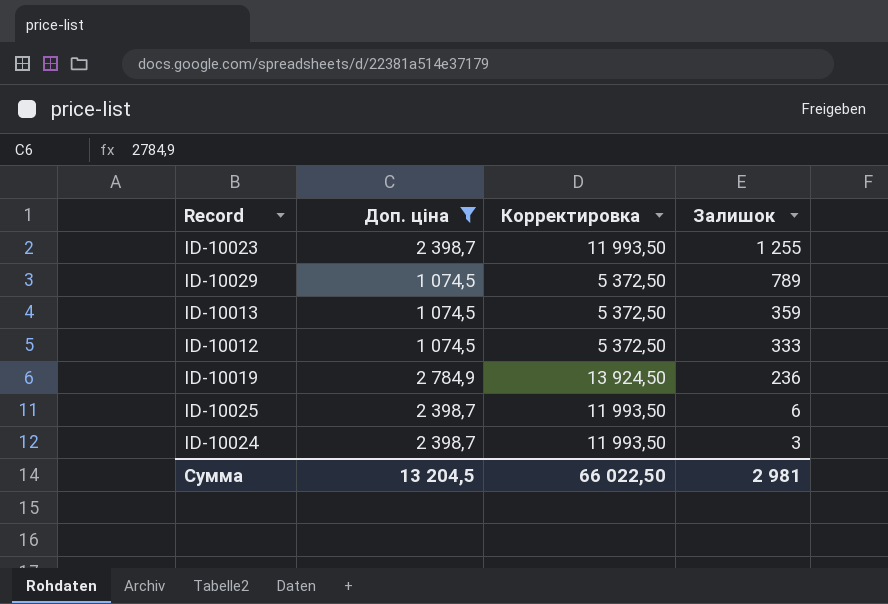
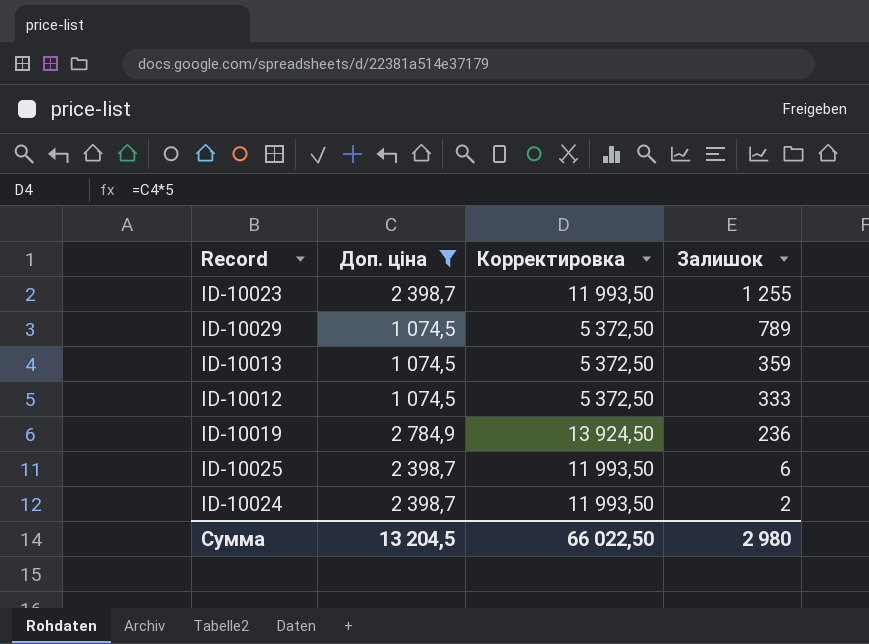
ID-10024 | Залишок: 3 -> 2
Сумма | Залишок: 2 981 -> 2 980

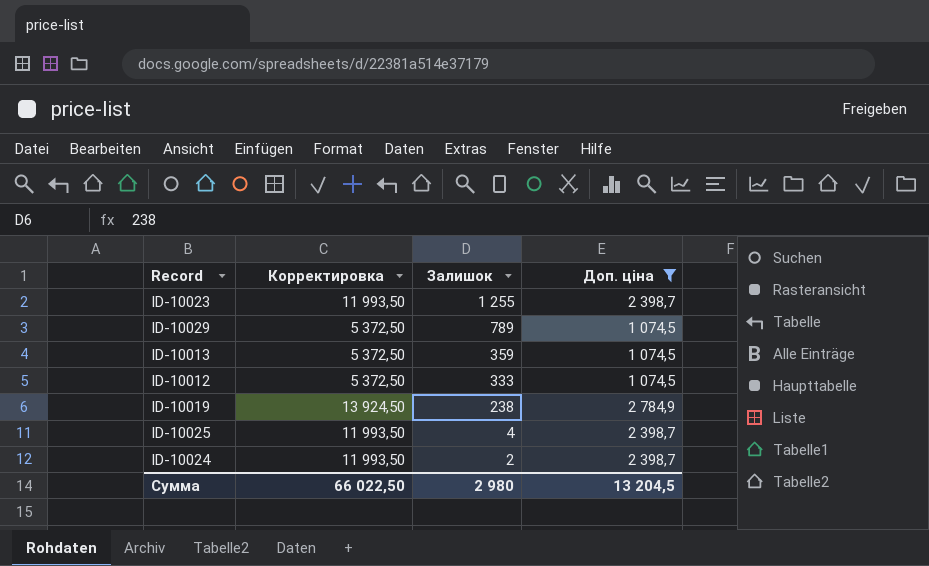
column Доп. ціна | position: 2 -> 4
ID-10019 | Залишок: 236 -> 238
ID-10025 | Залишок: 6 -> 4

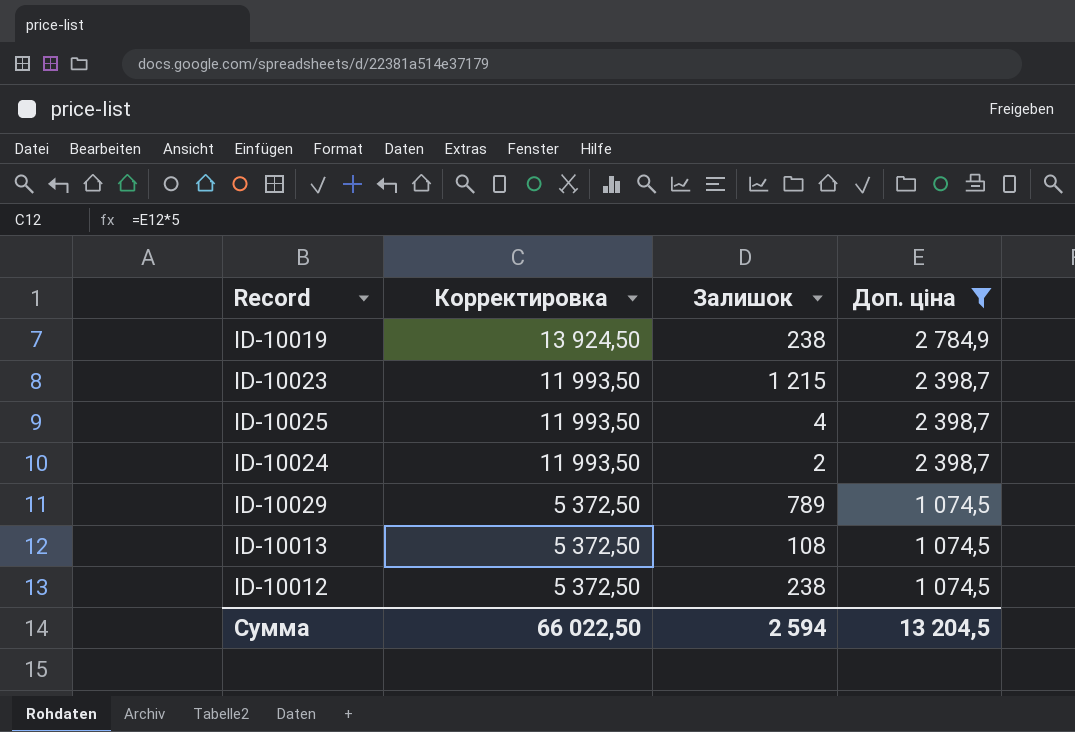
row order: Залишок descending -> Корректировка descending
ID-10023 | Залишок: 1 255 -> 1 215
ID-10013 | Залишок: 359 -> 108
ID-10012 | Залишок: 333 -> 238
Сумма | Залишок: 2 980 -> 2 594

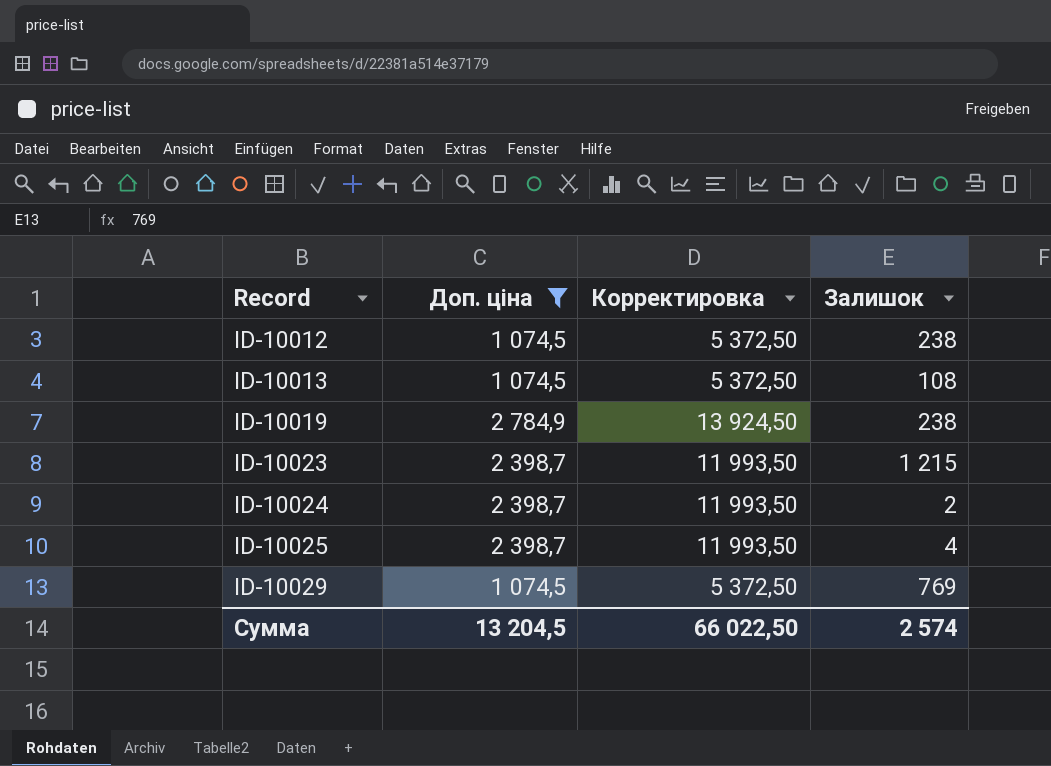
row order: Корректировка descending -> Record ascending
column Доп. ціна | position: 4 -> 2
ID-10029 | Залишок: 789 -> 769
Сумма | Залишок: 2 594 -> 2 574

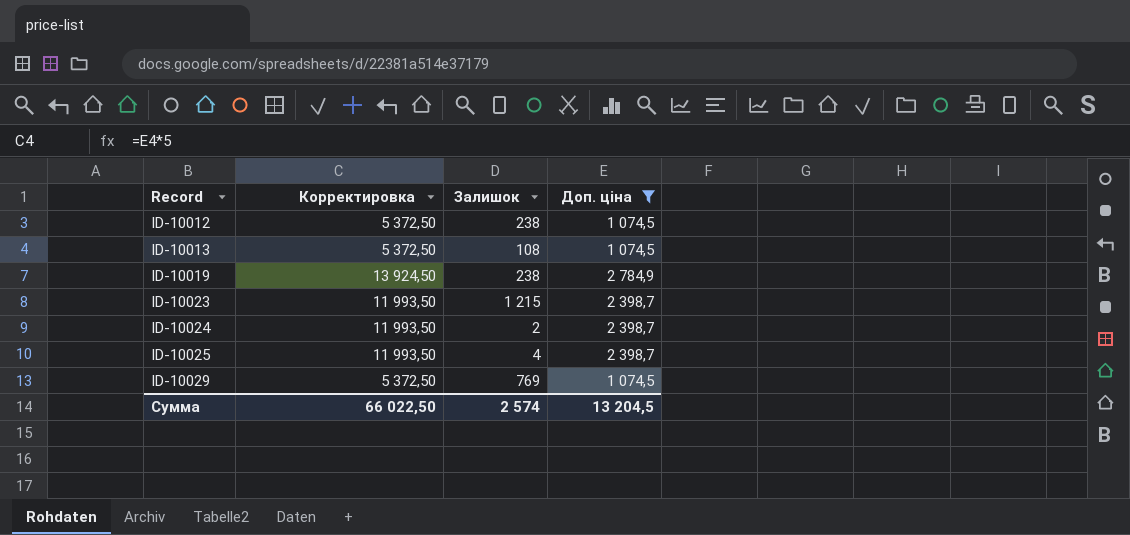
column Доп. ціна | position: 2 -> 4

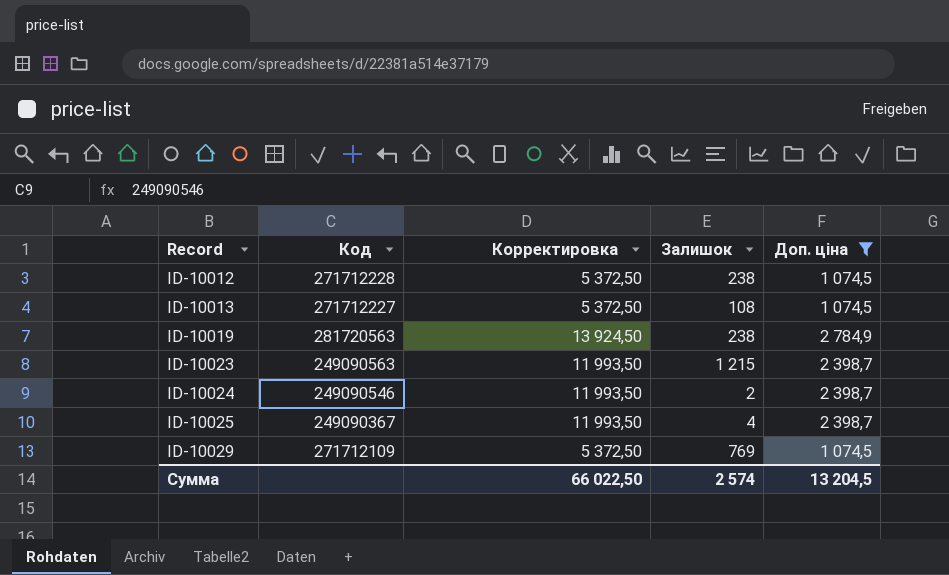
column Код | position: none -> 2

